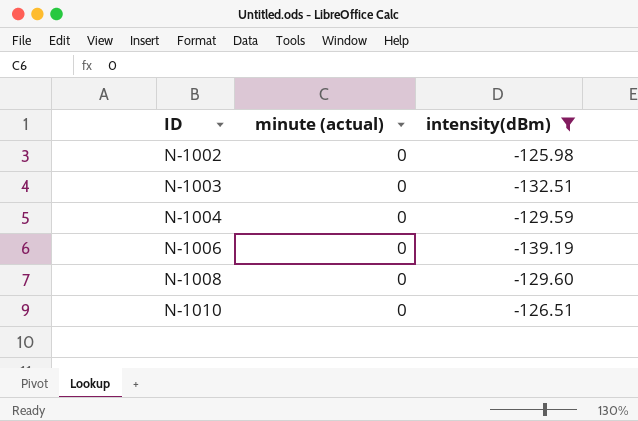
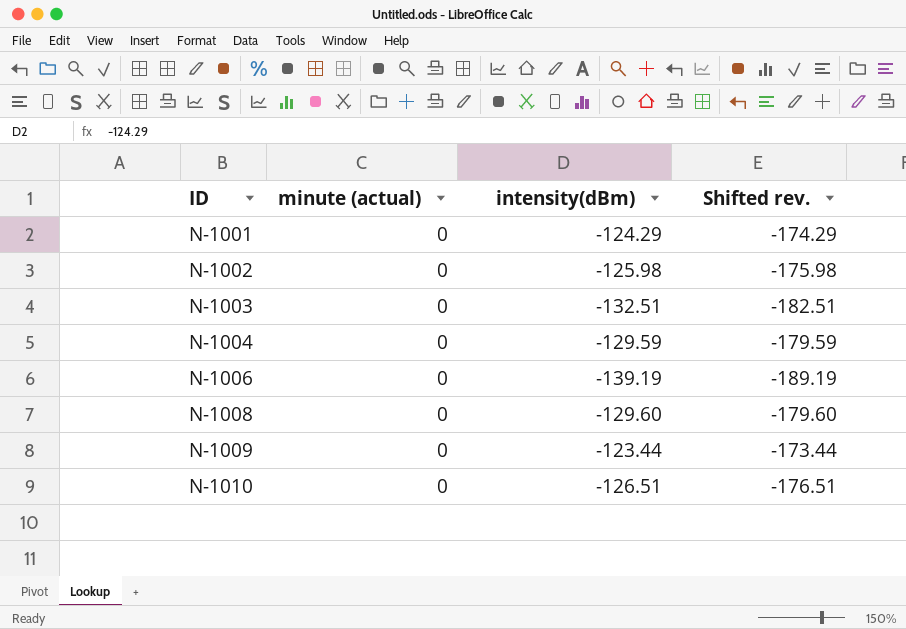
filter: intensity(dBm) <= -125.98 -> none
column Shifted rev. | formula: none -> [intensity(dBm)] - 50

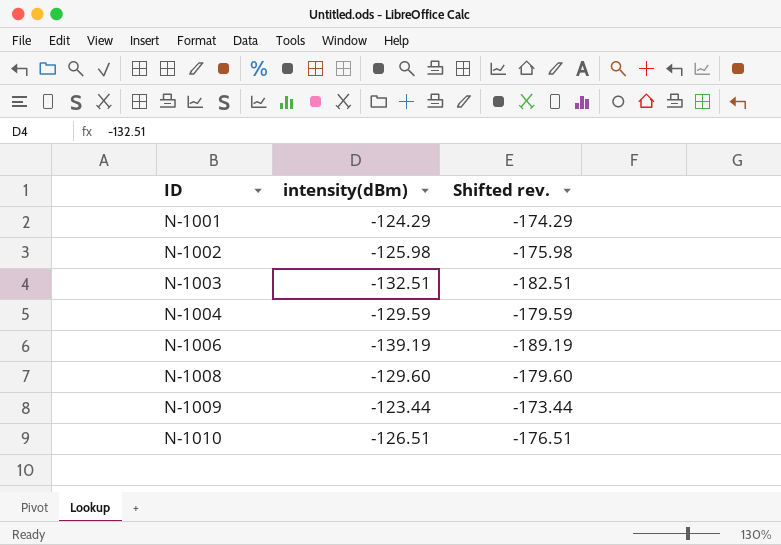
column minute (actual) | position: 2 -> none

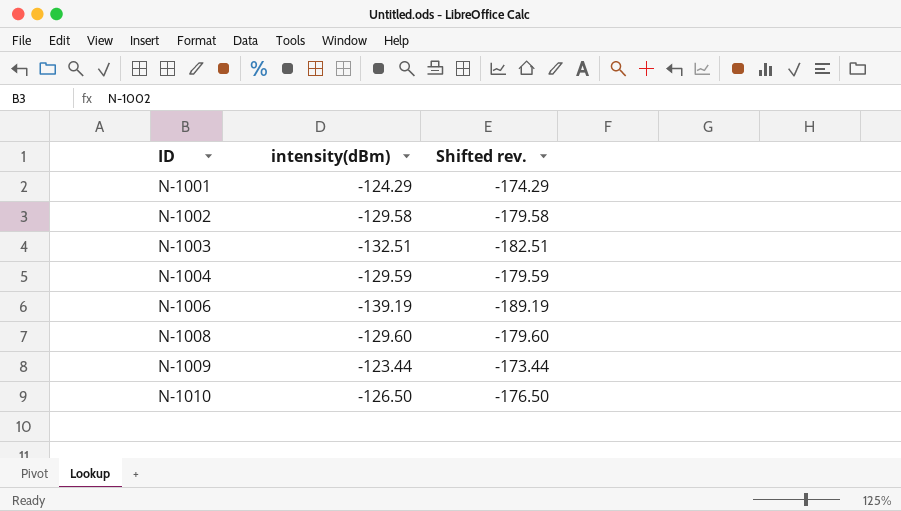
N-1002 | intensity(dBm): -125.98 -> -129.58
N-1002 | Shifted rev.: -175.98 -> -179.58
N-1010 | intensity(dBm): -126.51 -> -126.50
N-1010 | Shifted rev.: -176.51 -> -176.50

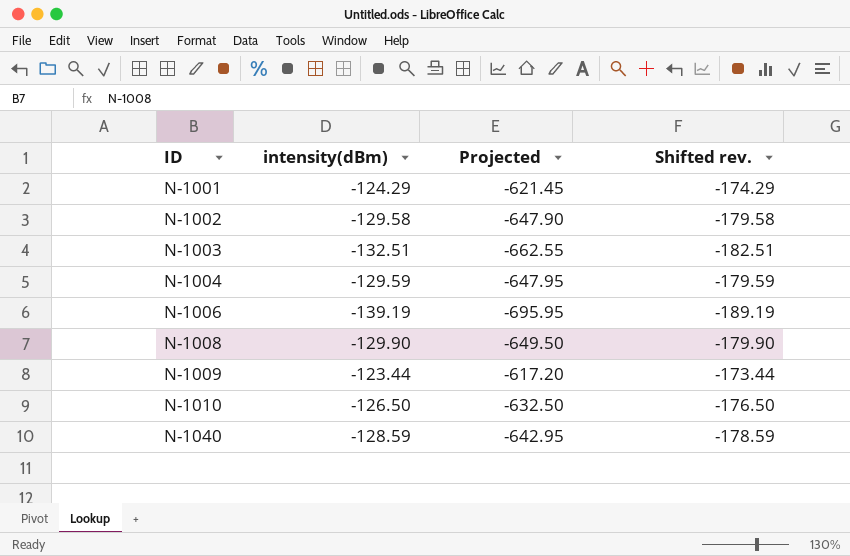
column Projected | formula: none -> [intensity(dBm)] * 5
N-1008 | intensity(dBm): -129.60 -> -129.90
N-1008 | Shifted rev.: -179.60 -> -179.90
row N-1040: none -> -128.59 | -642.95 | -178.59

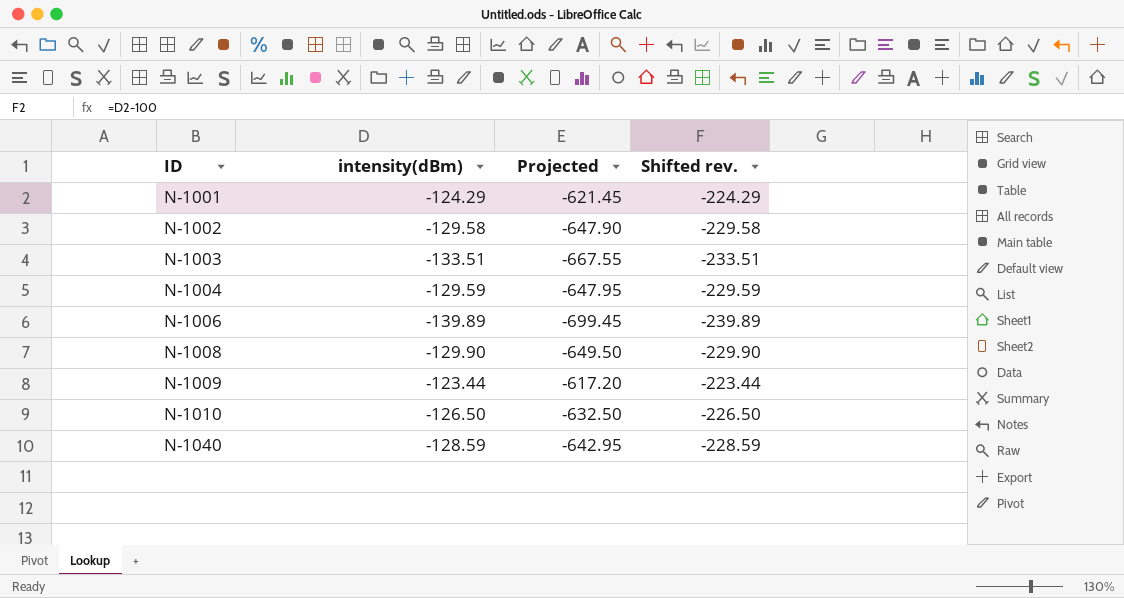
column Shifted rev. | formula: [intensity(dBm)] - 50 -> [intensity(dBm)] - 100
N-1003 | intensity(dBm): -132.51 -> -133.51
N-1003 | Projected: -662.55 -> -667.55
N-1006 | intensity(dBm): -139.19 -> -139.89
N-1006 | Projected: -695.95 -> -699.45

